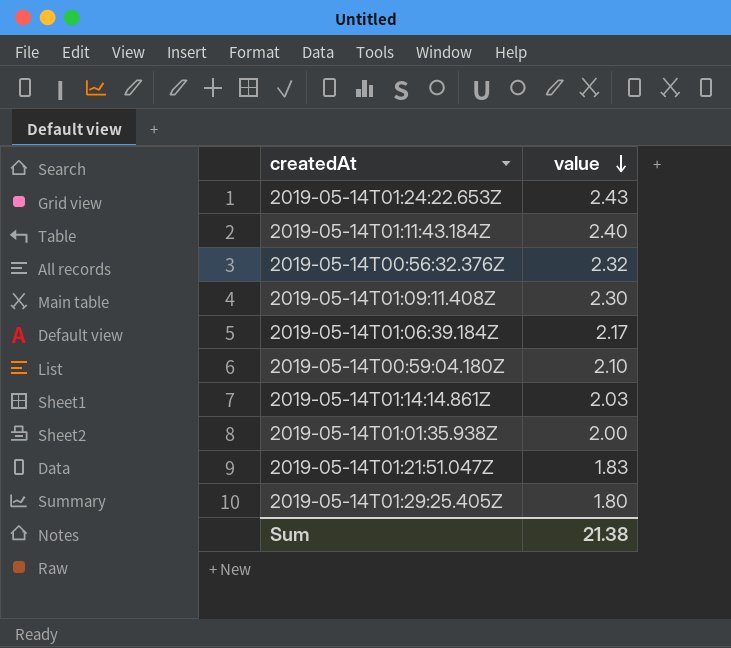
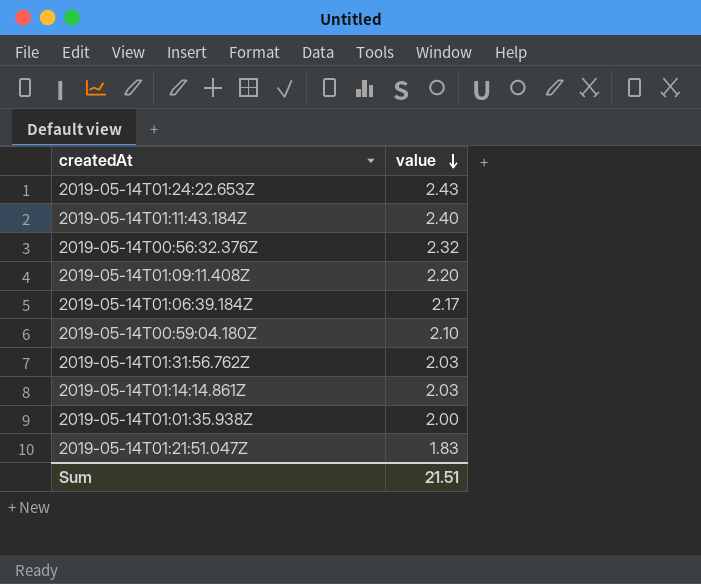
row 2019-05-14T01:29:25.405Z: 1.80 -> none
2019-05-14T01:09:11.408Z | value: 2.30 -> 2.20
row 2019-05-14T01:31:56.762Z: none -> 2.03
Sum | value: 21.38 -> 21.51

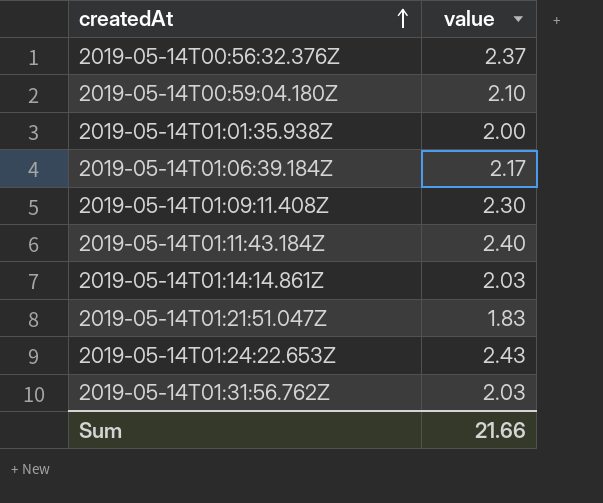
row order: value descending -> createdAt ascending
2019-05-14T00:56:32.376Z | value: 2.32 -> 2.37
2019-05-14T01:09:11.408Z | value: 2.20 -> 2.30
Sum | value: 21.51 -> 21.66

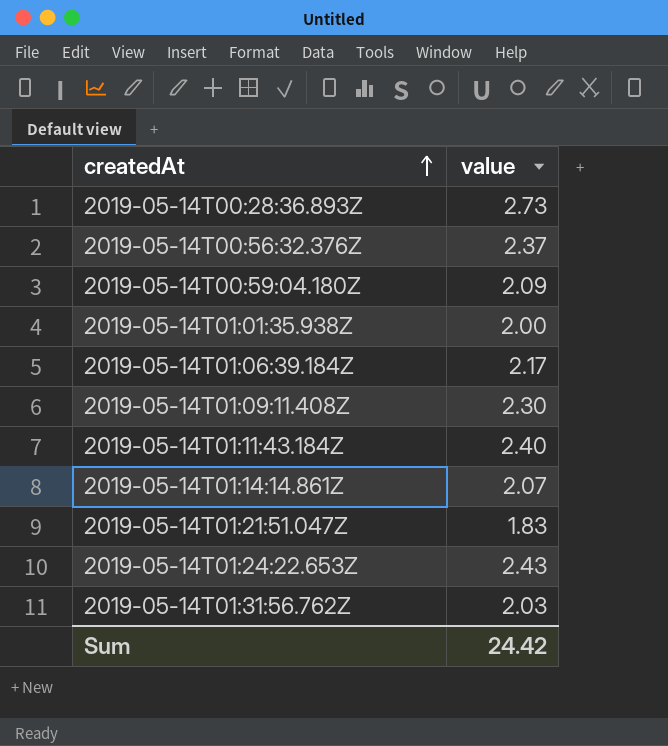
row 2019-05-14T00:28:36.893Z: none -> 2.73
2019-05-14T00:59:04.180Z | value: 2.10 -> 2.09
2019-05-14T01:14:14.861Z | value: 2.03 -> 2.07
Sum | value: 21.66 -> 24.42

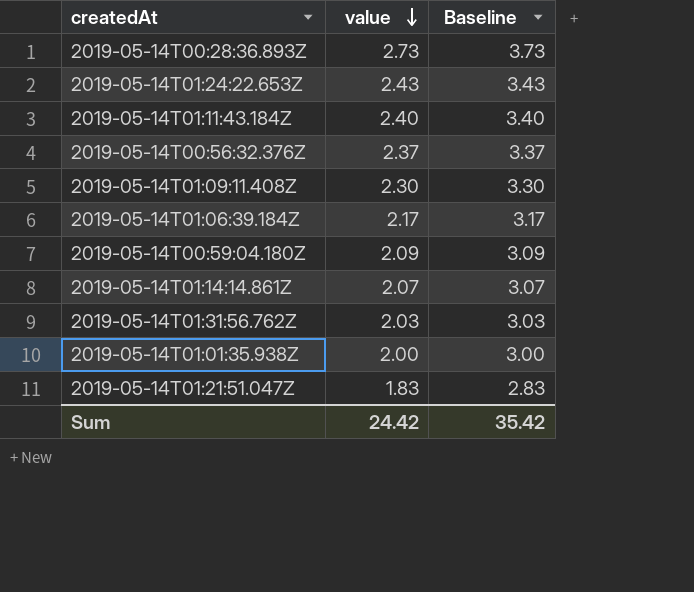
row order: createdAt ascending -> value descending
column Baseline | formula: none -> [value] + 1

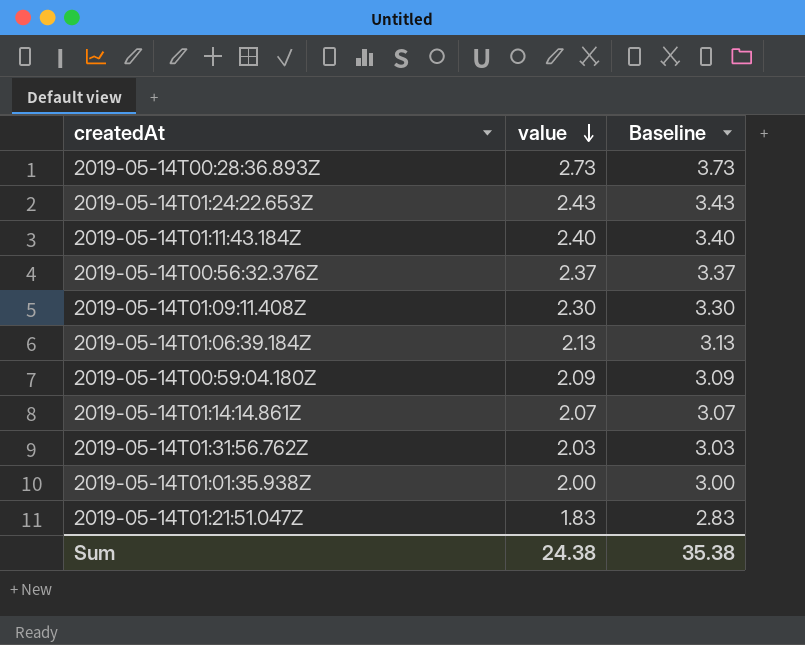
2019-05-14T01:06:39.184Z | value: 2.17 -> 2.13
2019-05-14T01:06:39.184Z | Baseline: 3.17 -> 3.13
Sum | value: 24.42 -> 24.38
Sum | Baseline: 35.42 -> 35.38

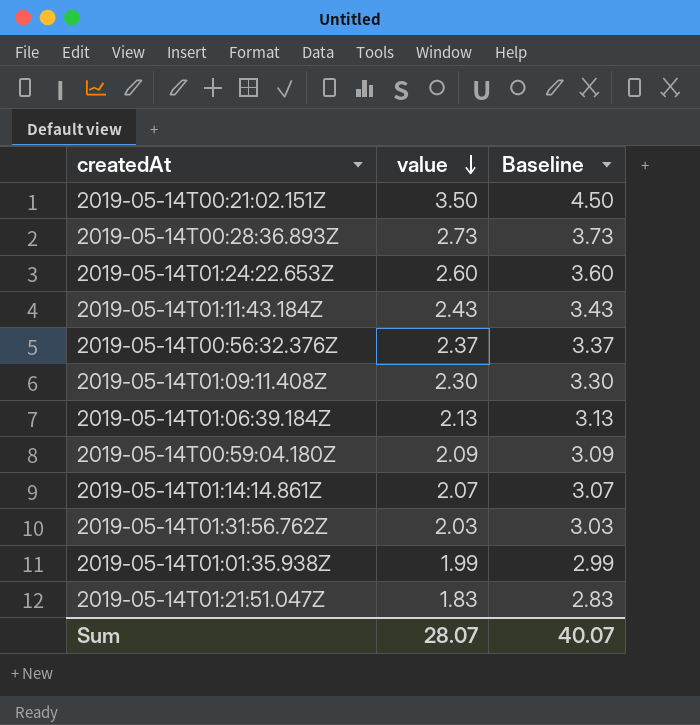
row 2019-05-14T00:21:02.151Z: none -> 3.50 | 4.50
2019-05-14T01:24:22.653Z | value: 2.43 -> 2.60
2019-05-14T01:24:22.653Z | Baseline: 3.43 -> 3.60
2019-05-14T01:11:43.184Z | value: 2.40 -> 2.43
2019-05-14T01:11:43.184Z | Baseline: 3.40 -> 3.43
2019-05-14T01:01:35.938Z | value: 2.00 -> 1.99
2019-05-14T01:01:35.938Z | Baseline: 3.00 -> 2.99
Sum | value: 24.38 -> 28.07
Sum | Baseline: 35.38 -> 40.07

